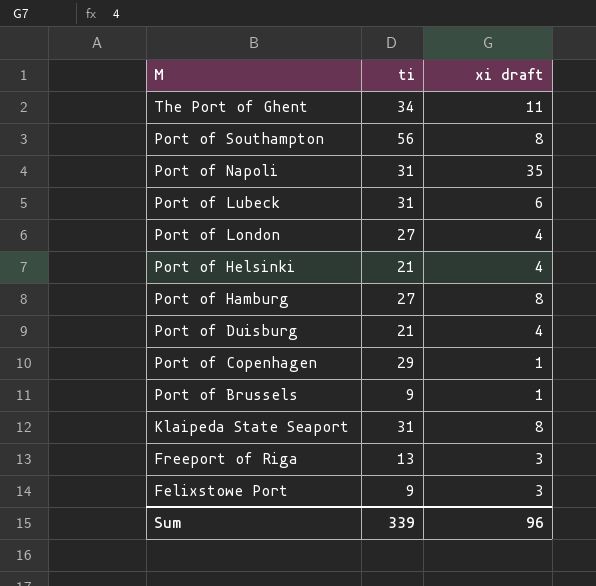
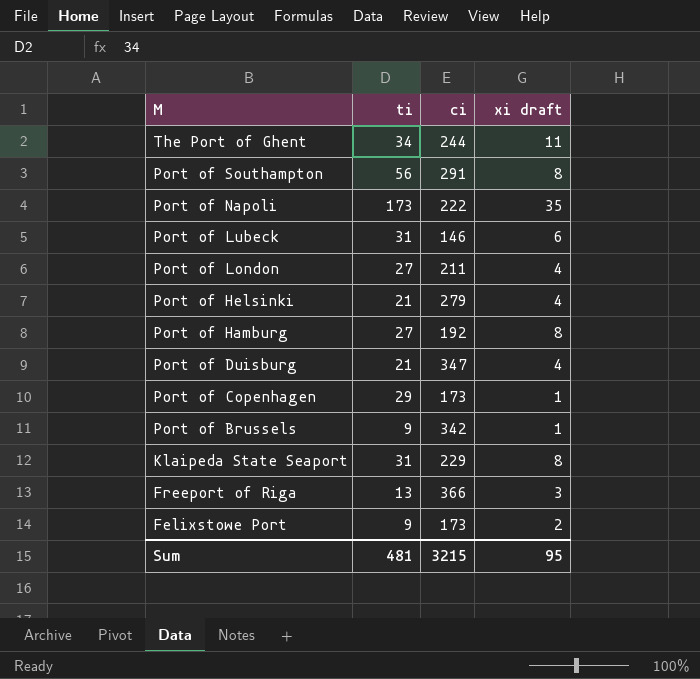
column ci | position: none -> 3
Port of Napoli | ti: 31 -> 173
Felixstowe Port | xi draft: 3 -> 2
Sum | ti: 339 -> 481
Sum | xi draft: 96 -> 95

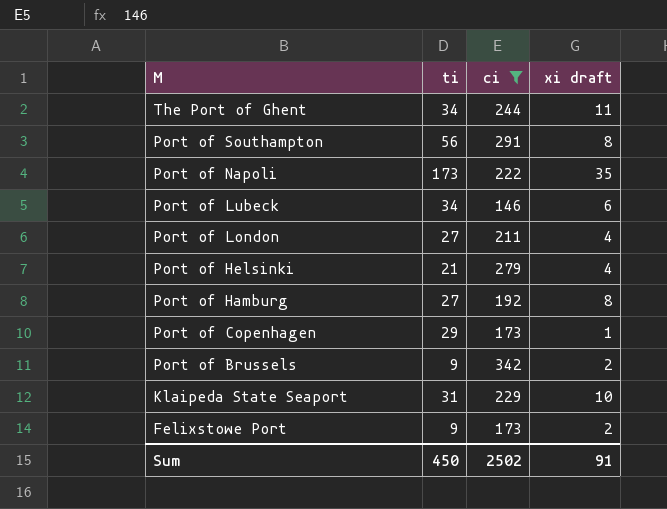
filter: none -> ci <= 342
Port of Lubeck | ti: 31 -> 34
Port of Brussels | xi draft: 1 -> 2
Klaipeda State Seaport | xi draft: 8 -> 10
Sum | ti: 481 -> 450
Sum | ci: 3215 -> 2502
Sum | xi draft: 95 -> 91

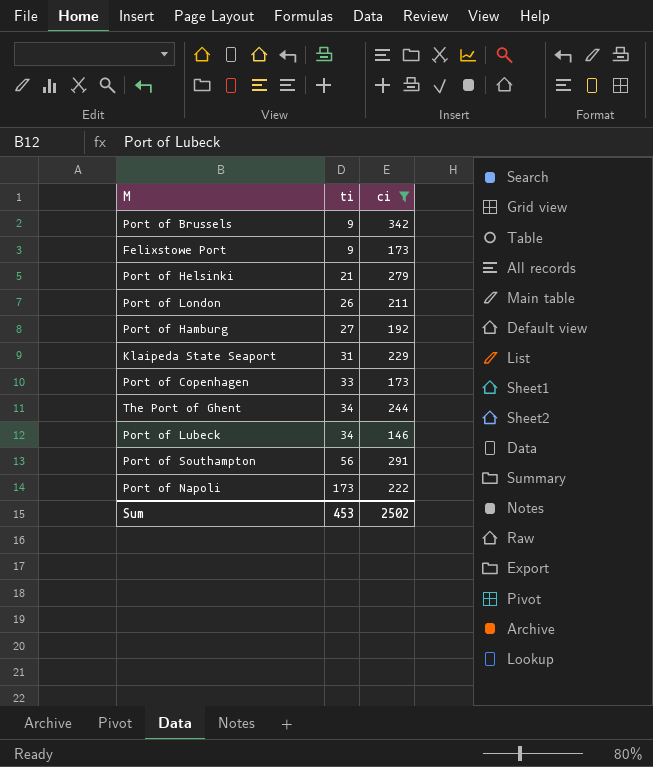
row order: M descending -> ti ascending
column xi draft | position: 4 -> none
Port of London | ti: 27 -> 26
Port of Copenhagen | ti: 29 -> 33
Sum | ti: 450 -> 453

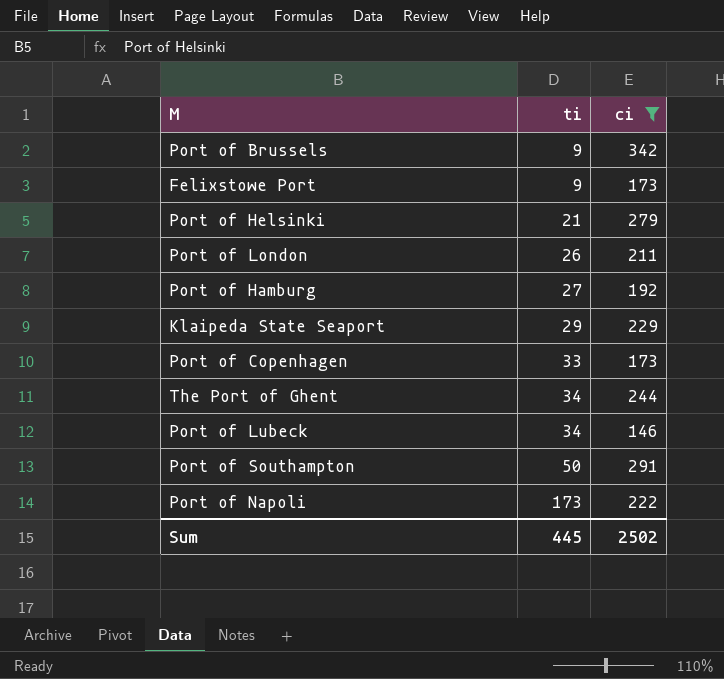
Klaipeda State Seaport | ti: 31 -> 29
Port of Southampton | ti: 56 -> 50
Sum | ti: 453 -> 445

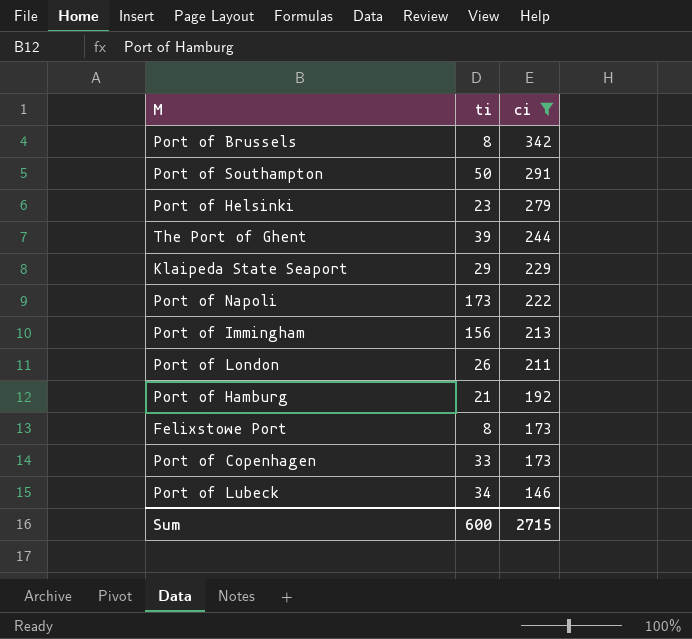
row order: ti ascending -> ci descending
Port of Brussels | ti: 9 -> 8
Port of Helsinki | ti: 21 -> 23
The Port of Ghent | ti: 34 -> 39
row Port of Immingham: none -> 156 | 213
Port of Hamburg | ti: 27 -> 21
Felixstowe Port | ti: 9 -> 8
Sum | ti: 445 -> 600
Sum | ci: 2502 -> 2715

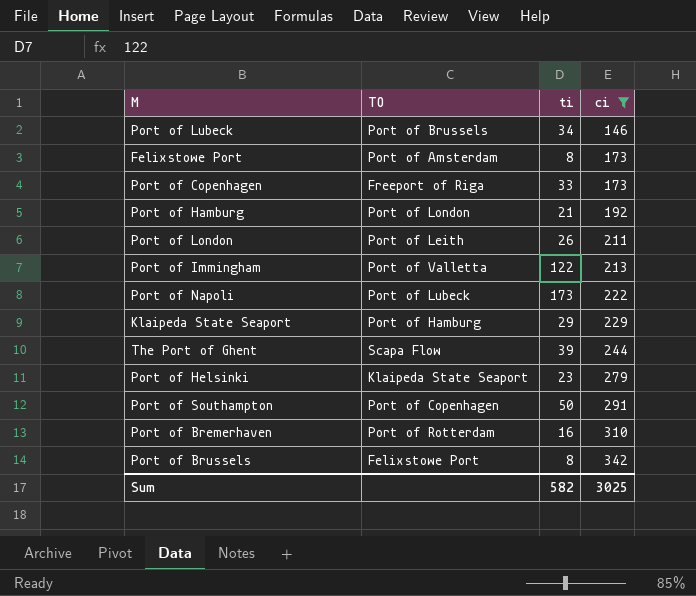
row order: ci descending -> ci ascending
column TO | position: none -> 2
Port of Immingham | ti: 156 -> 122
row Port of Bremerhaven: none -> Port of Rotterdam | 16 | 310
Sum | ti: 600 -> 582
Sum | ci: 2715 -> 3025

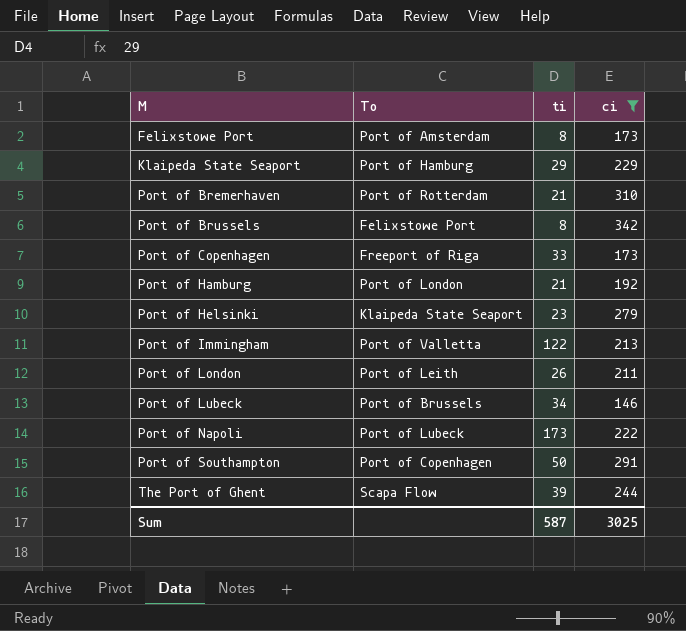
row order: ci ascending -> M ascending
column name: TO -> To
Port of Bremerhaven | ti: 16 -> 21
Sum | ti: 582 -> 587

